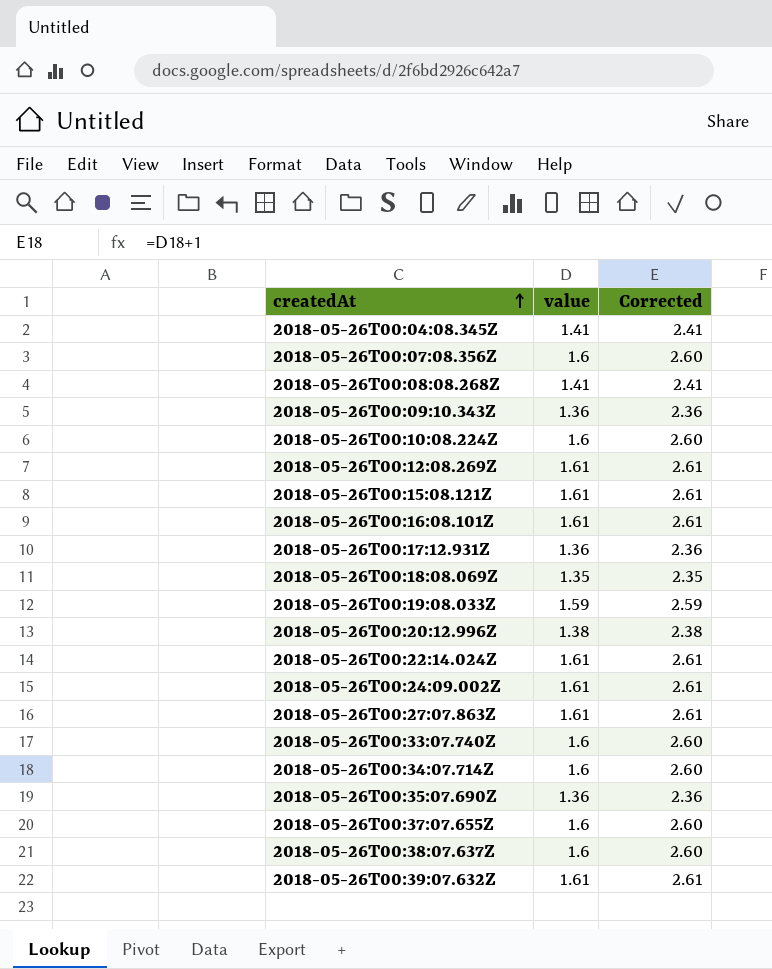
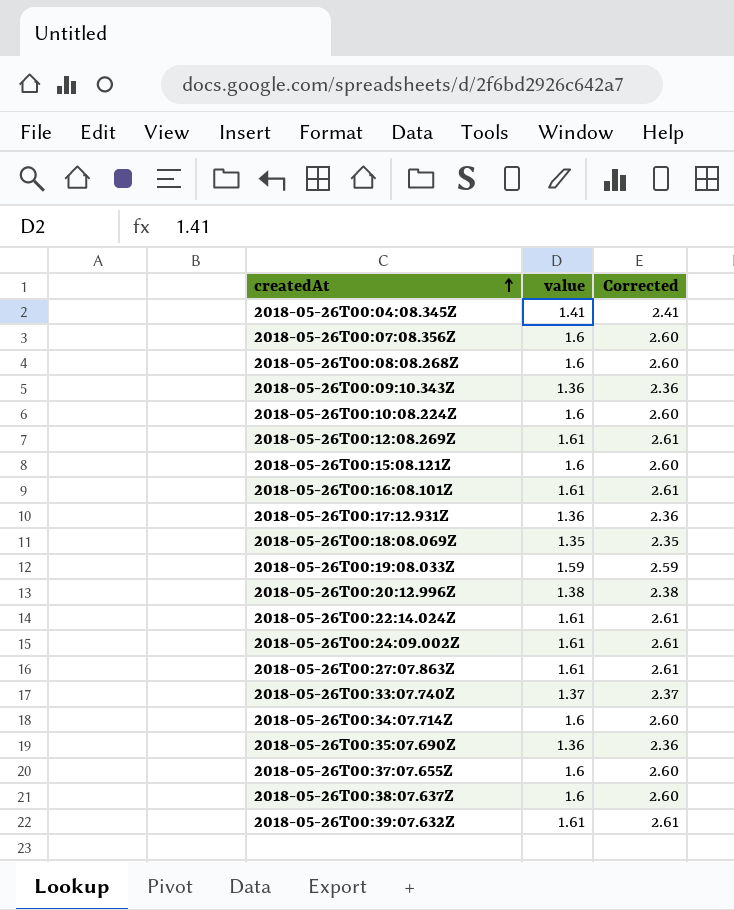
2018-05-26T00:08:08.268Z | value: 1.41 -> 1.6
2018-05-26T00:08:08.268Z | Corrected: 2.41 -> 2.60
2018-05-26T00:15:08.121Z | value: 1.61 -> 1.6
2018-05-26T00:15:08.121Z | Corrected: 2.61 -> 2.60
2018-05-26T00:33:07.740Z | value: 1.6 -> 1.37
2018-05-26T00:33:07.740Z | Corrected: 2.60 -> 2.37

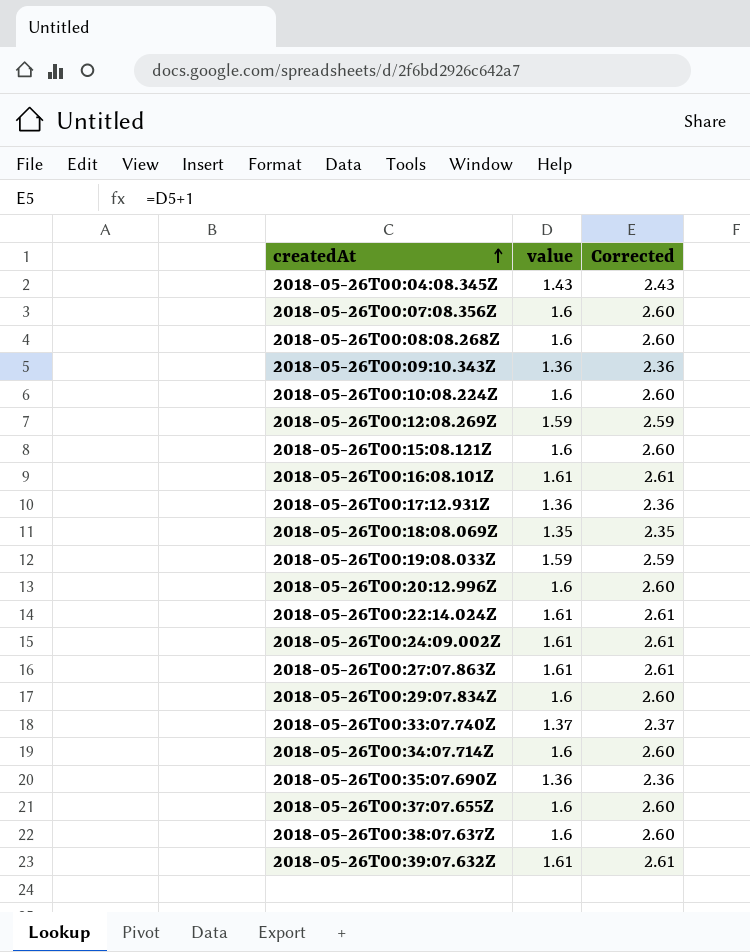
2018-05-26T00:04:08.345Z | value: 1.41 -> 1.43
2018-05-26T00:04:08.345Z | Corrected: 2.41 -> 2.43
2018-05-26T00:12:08.269Z | value: 1.61 -> 1.59
2018-05-26T00:12:08.269Z | Corrected: 2.61 -> 2.59
2018-05-26T00:20:12.996Z | value: 1.38 -> 1.6
2018-05-26T00:20:12.996Z | Corrected: 2.38 -> 2.60
row 2018-05-26T00:29:07.834Z: none -> 1.6 | 2.60

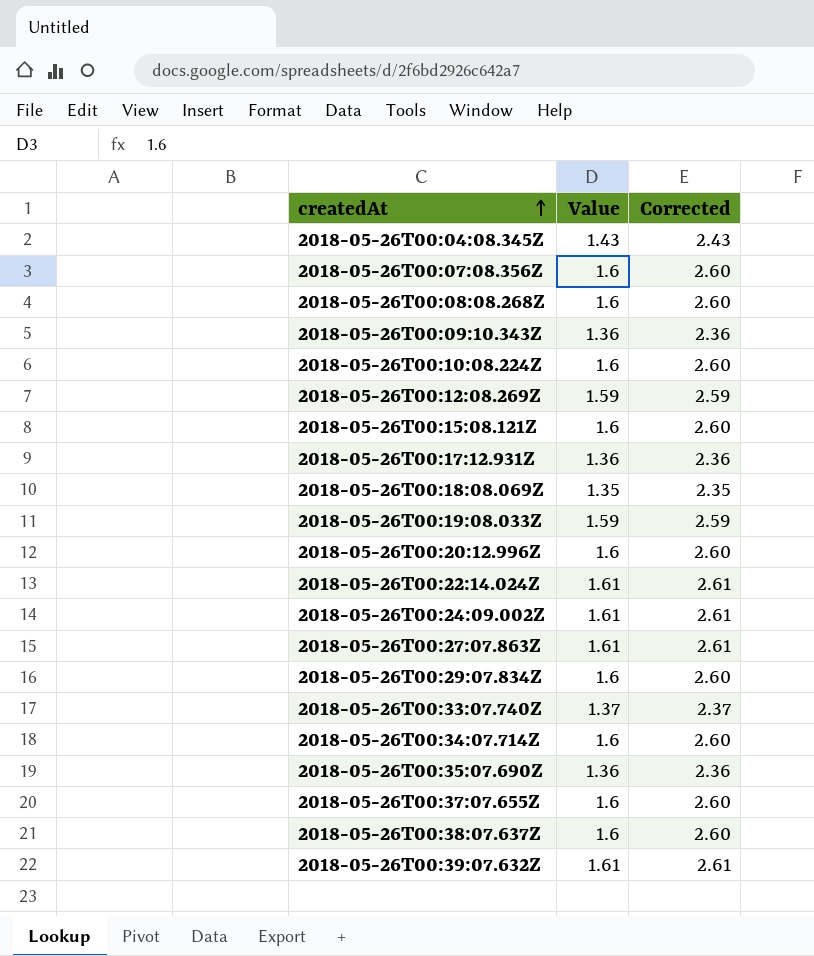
column name: value -> Value
row 2018-05-26T00:16:08.101Z: 1.61 | 2.61 -> none

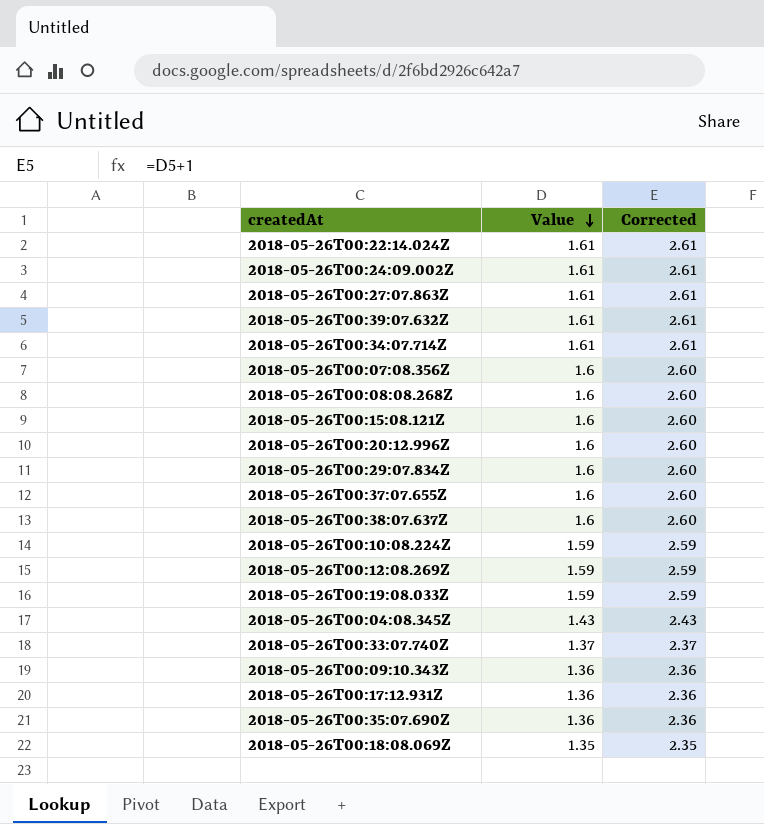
row order: createdAt ascending -> Value descending
2018-05-26T00:34:07.714Z | Value: 1.6 -> 1.61
2018-05-26T00:34:07.714Z | Corrected: 2.60 -> 2.61
2018-05-26T00:10:08.224Z | Value: 1.6 -> 1.59
2018-05-26T00:10:08.224Z | Corrected: 2.60 -> 2.59

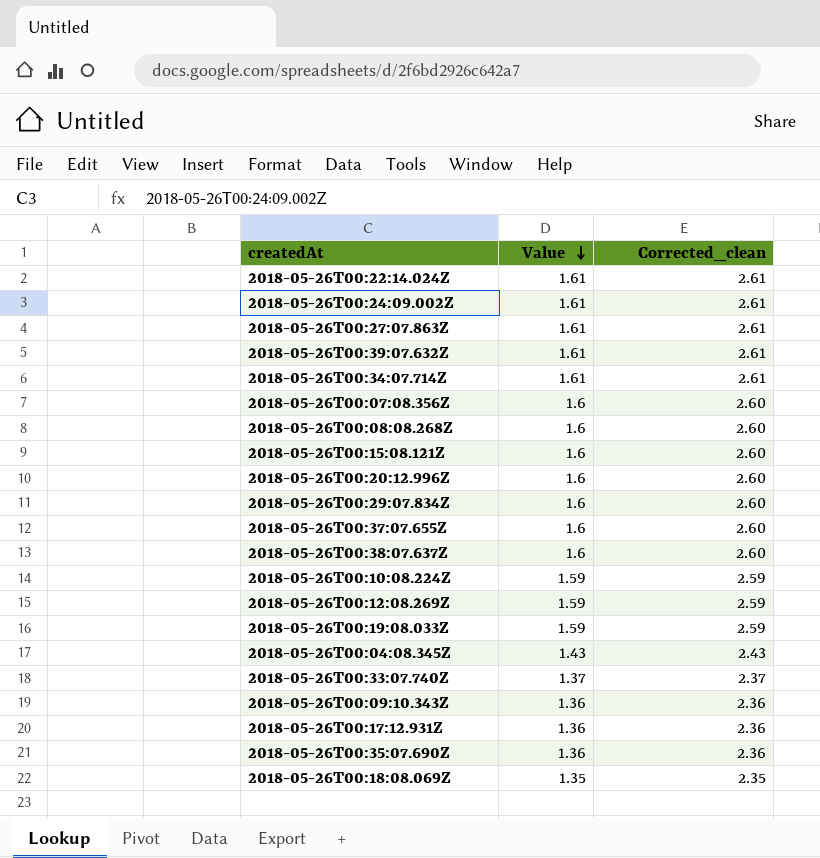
column name: Corrected -> Corrected_clean

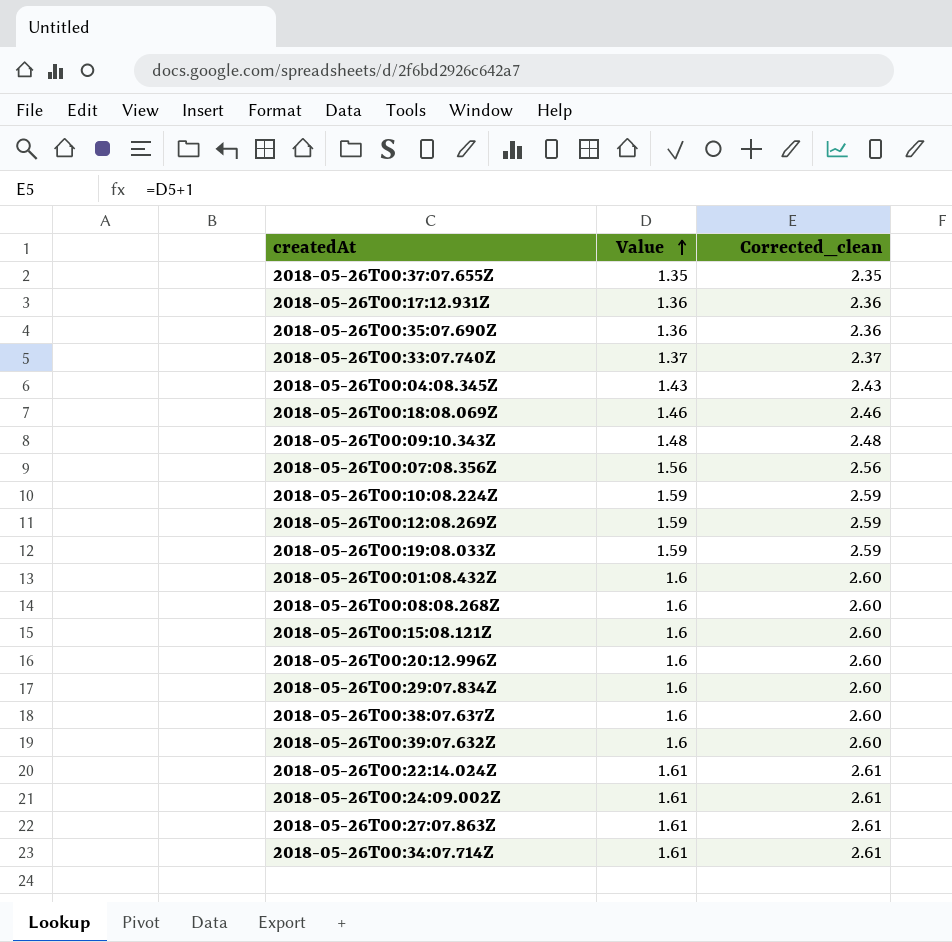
row order: Value descending -> Value ascending
2018-05-26T00:37:07.655Z | Value: 1.6 -> 1.35
2018-05-26T00:37:07.655Z | Corrected_clean: 2.60 -> 2.35
2018-05-26T00:18:08.069Z | Value: 1.35 -> 1.46
2018-05-26T00:18:08.069Z | Corrected_clean: 2.35 -> 2.46
2018-05-26T00:09:10.343Z | Value: 1.36 -> 1.48
2018-05-26T00:09:10.343Z | Corrected_clean: 2.36 -> 2.48
2018-05-26T00:07:08.356Z | Value: 1.6 -> 1.56
2018-05-26T00:07:08.356Z | Corrected_clean: 2.60 -> 2.56
row 2018-05-26T00:01:08.432Z: none -> 1.6 | 2.60
2018-05-26T00:39:07.632Z | Value: 1.61 -> 1.6
2018-05-26T00:39:07.632Z | Corrected_clean: 2.61 -> 2.60

